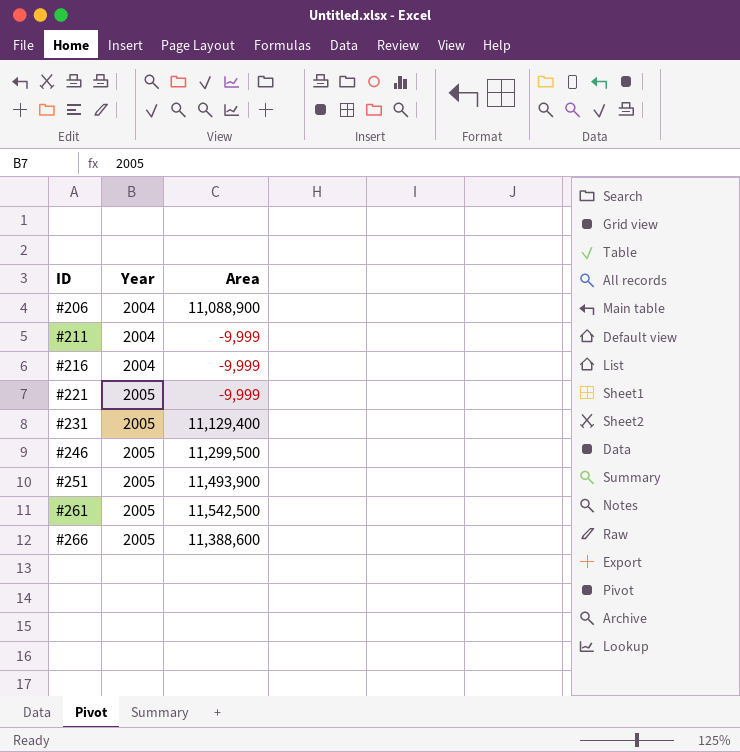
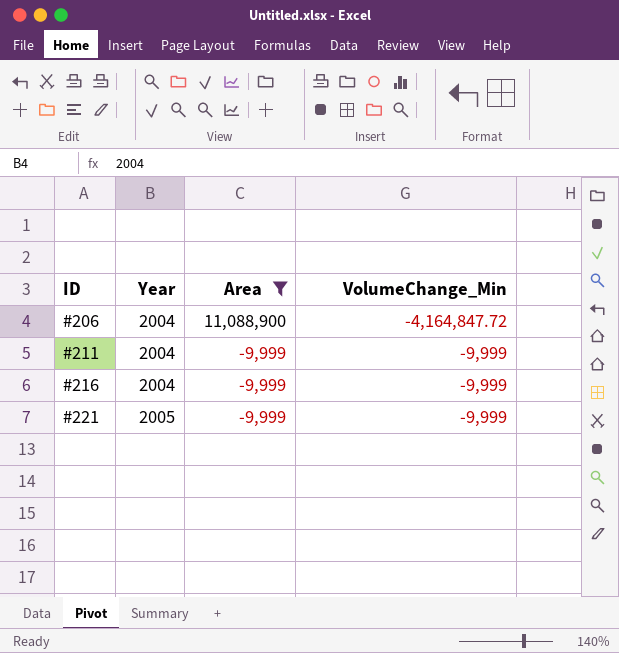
filter: none -> Area <= 11,088,900
column VolumeChange_Min | position: none -> 4

